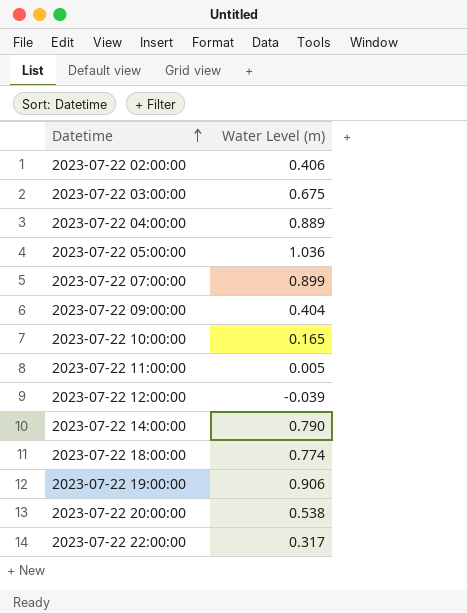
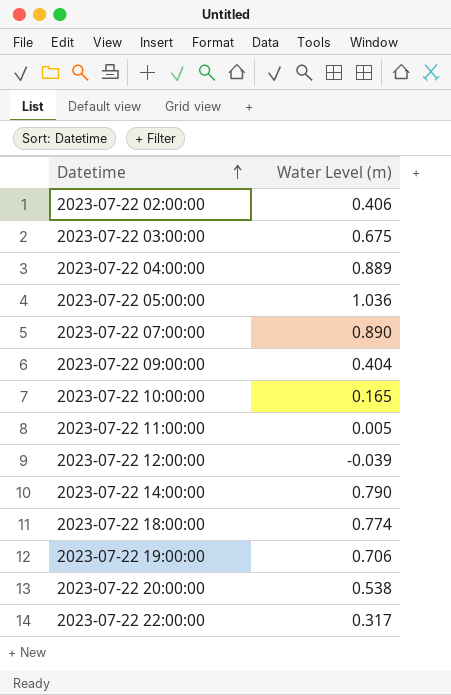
2023-07-22 07:00:00 | Water Level (m): 0.899 -> 0.890
2023-07-22 19:00:00 | Water Level (m): 0.906 -> 0.706

